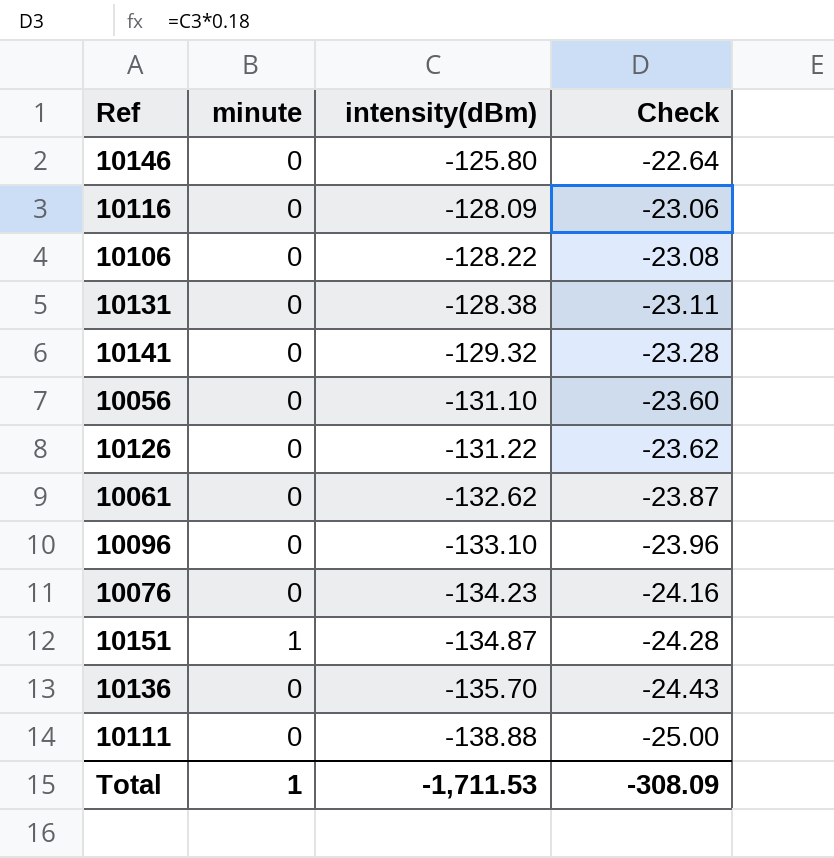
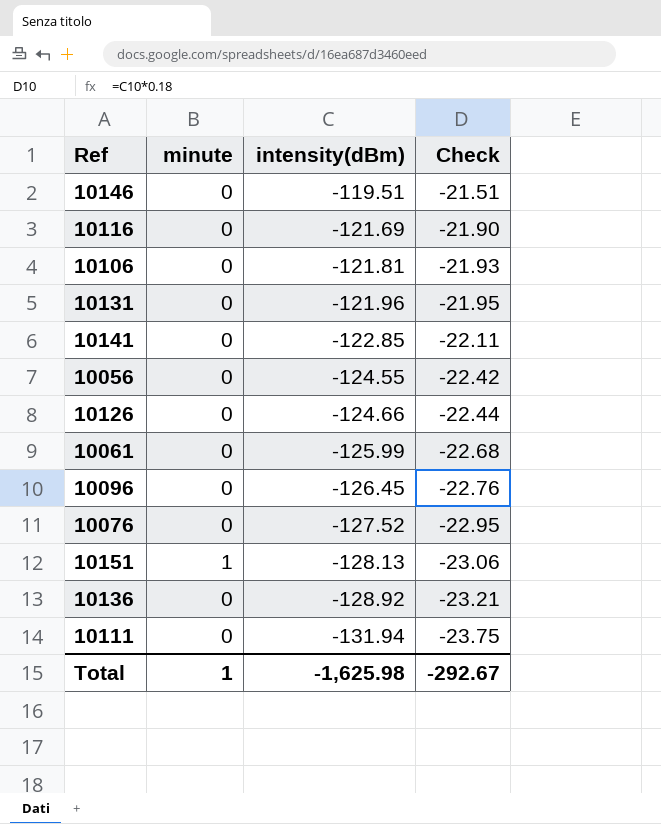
10146 | intensity(dBm): -125.80 -> -119.51
10146 | Check: -22.64 -> -21.51
10116 | intensity(dBm): -128.09 -> -121.69
10116 | Check: -23.06 -> -21.90
10106 | intensity(dBm): -128.22 -> -121.81
10106 | Check: -23.08 -> -21.93
10131 | intensity(dBm): -128.38 -> -121.96
10131 | Check: -23.11 -> -21.95
10141 | intensity(dBm): -129.32 -> -122.85
10141 | Check: -23.28 -> -22.11
10056 | intensity(dBm): -131.10 -> -124.55
10056 | Check: -23.60 -> -22.42
10126 | intensity(dBm): -131.22 -> -124.66
10126 | Check: -23.62 -> -22.44
10061 | intensity(dBm): -132.62 -> -125.99
10061 | Check: -23.87 -> -22.68
10096 | intensity(dBm): -133.10 -> -126.45
10096 | Check: -23.96 -> -22.76
10076 | intensity(dBm): -134.23 -> -127.52
10076 | Check: -24.16 -> -22.95
10151 | intensity(dBm): -134.87 -> -128.13
10151 | Check: -24.28 -> -23.06
10136 | intensity(dBm): -135.70 -> -128.92
10136 | Check: -24.43 -> -23.21
10111 | intensity(dBm): -138.88 -> -131.94
10111 | Check: -25.00 -> -23.75
Total | intensity(dBm): -1,711.53 -> -1,625.98
Total | Check: -308.09 -> -292.67

